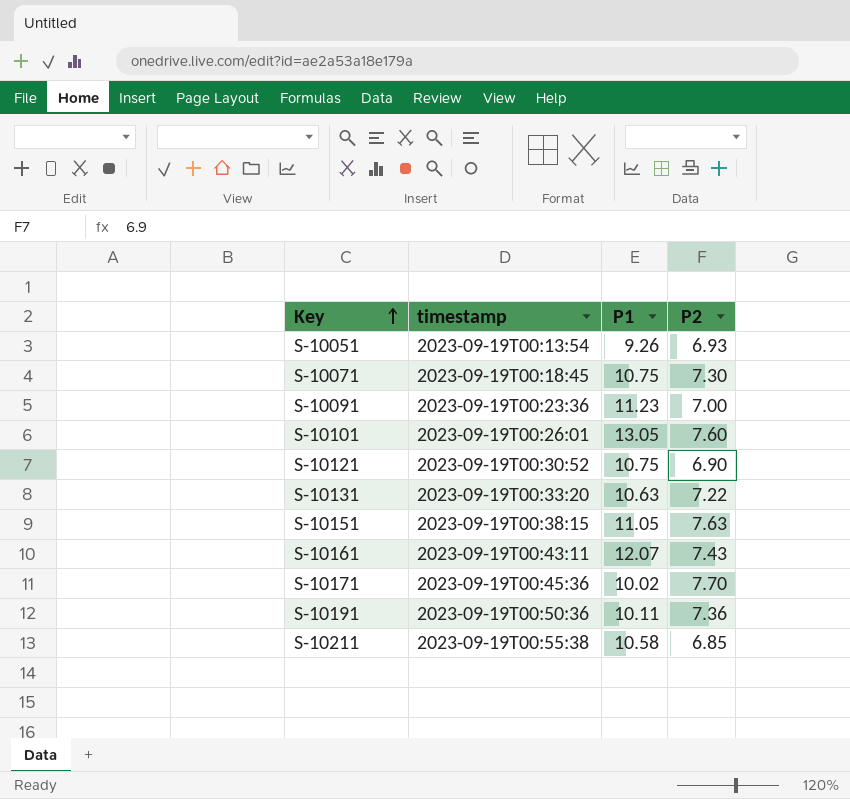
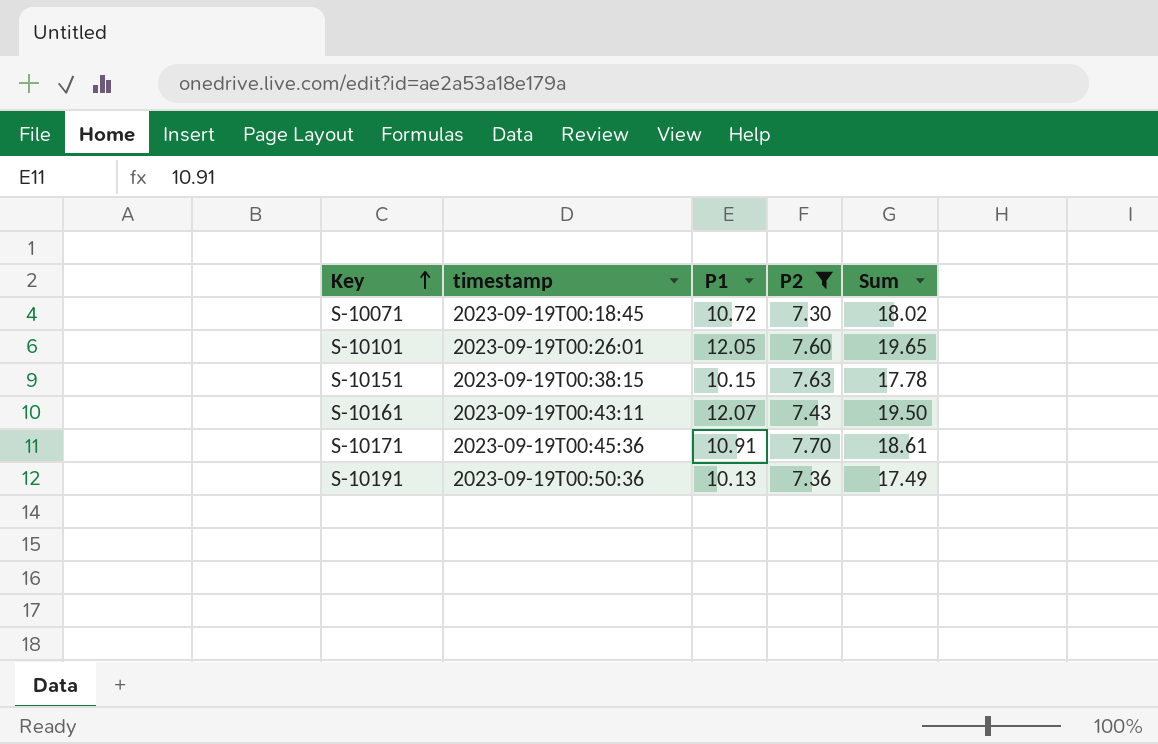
filter: none -> P2 >= 7.30
column Sum | formula: none -> [P1] + [P2]
S-10071 | P1: 10.75 -> 10.72
S-10101 | P1: 13.05 -> 12.05
S-10151 | P1: 11.05 -> 10.15
S-10171 | P1: 10.02 -> 10.91
S-10191 | P1: 10.11 -> 10.13

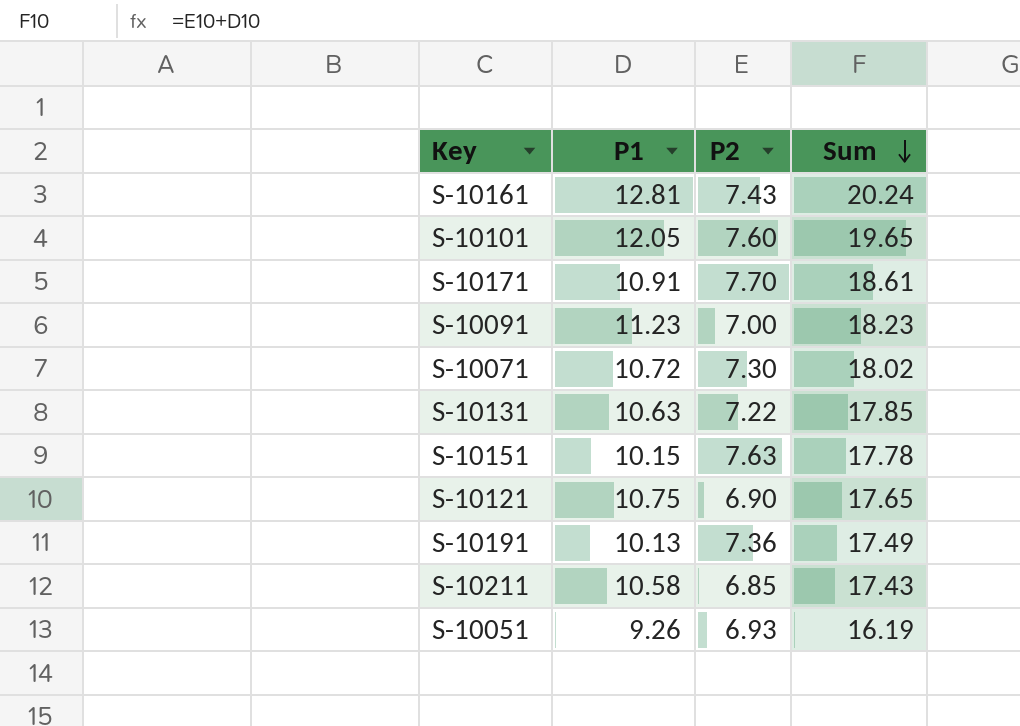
filter: P2 >= 7.30 -> none
row order: Key ascending -> Sum descending
column timestamp | position: 2 -> none
S-10161 | P1: 12.07 -> 12.81
S-10161 | Sum: 19.50 -> 20.24

